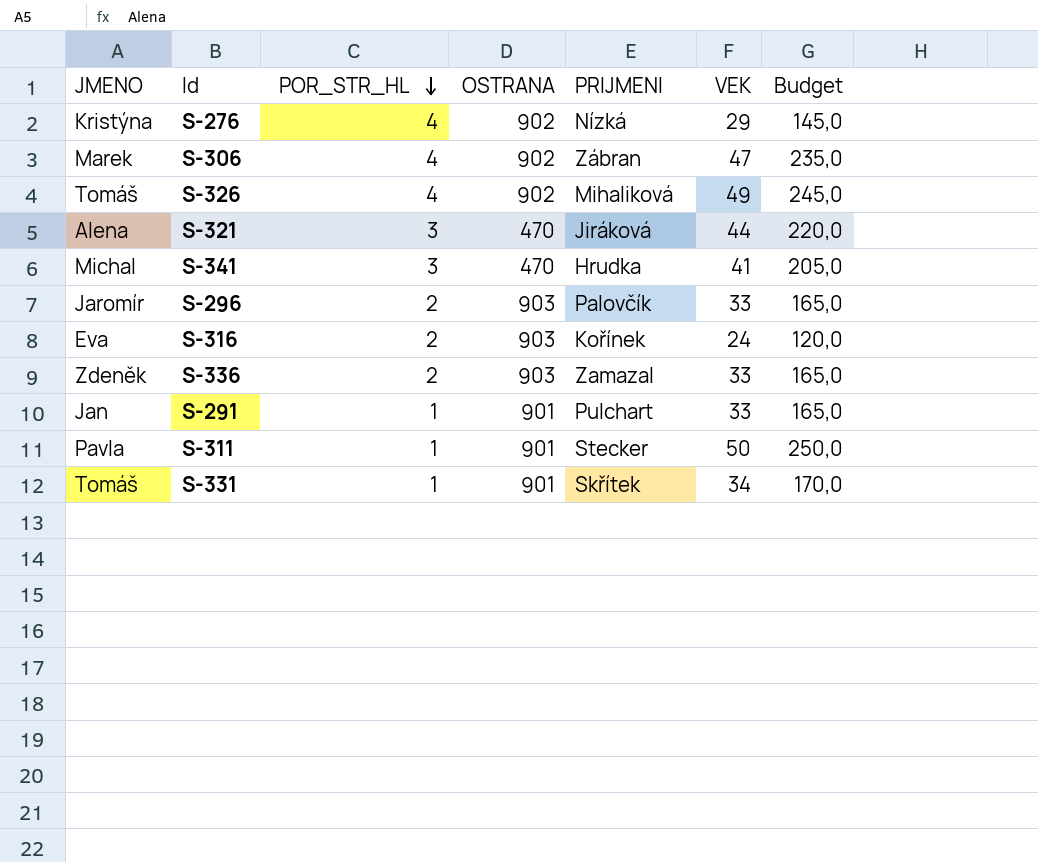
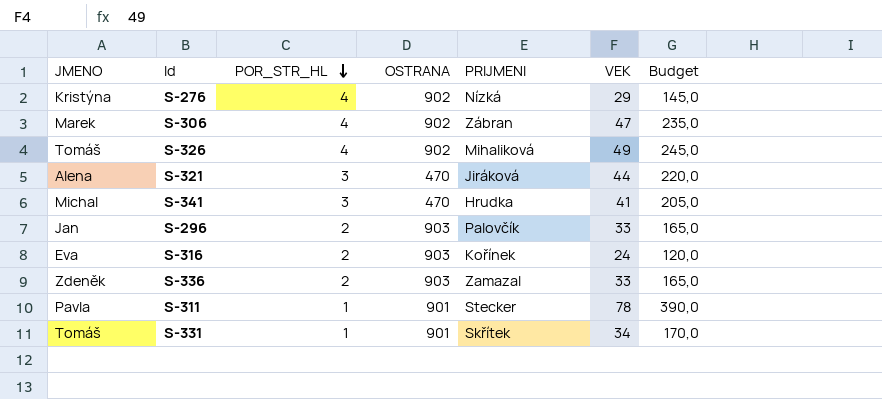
row S-291: Jan | 1 | 901 | Pulchart | 33 | 165,0 -> none
S-296 | JMENO: Jaromír -> Jan
S-311 | VEK: 50 -> 78
S-311 | Budget: 250,0 -> 390,0

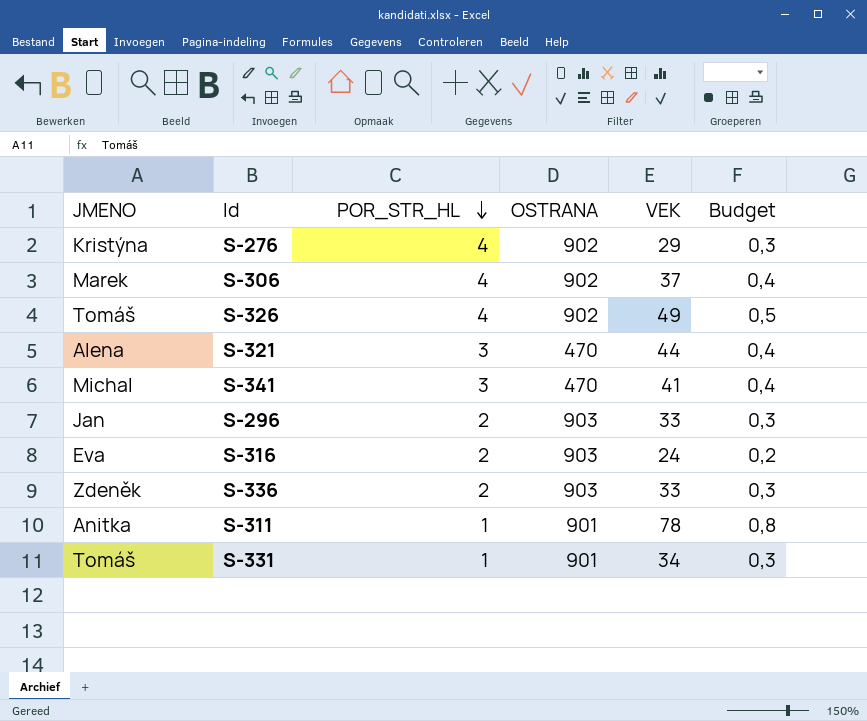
column PRIJMENI | position: 5 -> none
column Budget | formula: [VEK] * 5 -> [VEK] * 0,01
S-306 | VEK: 47 -> 37
S-311 | JMENO: Pavla -> Anitka

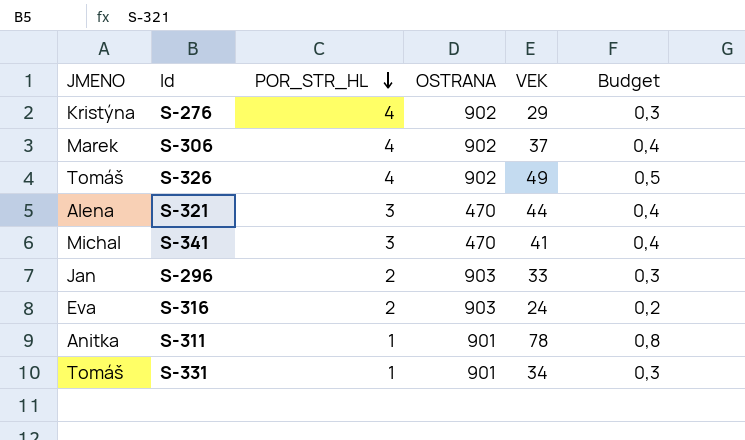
row S-336: Zdeněk | 2 | 903 | 33 | 0,3 -> none

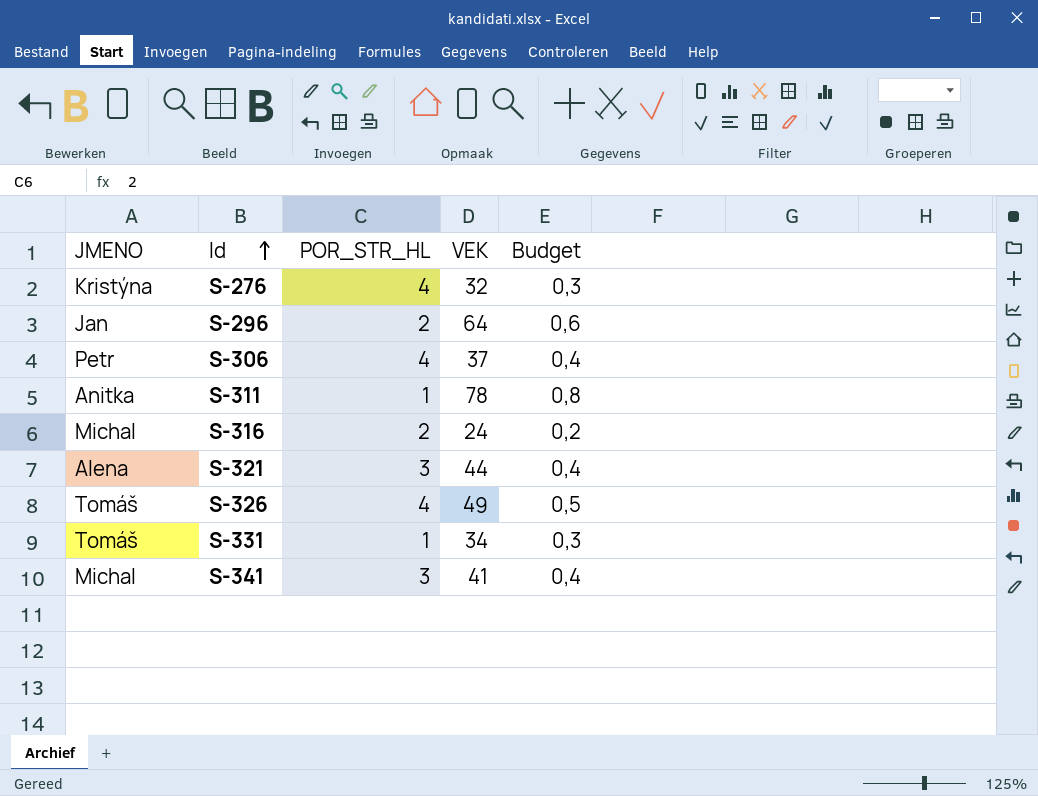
row order: POR_STR_HL descending -> Id ascending
column OSTRANA | position: 4 -> none
S-276 | VEK: 29 -> 32
S-296 | VEK: 33 -> 64
S-296 | Budget: 0,3 -> 0,6
S-306 | JMENO: Marek -> Petr
S-316 | JMENO: Eva -> Michal

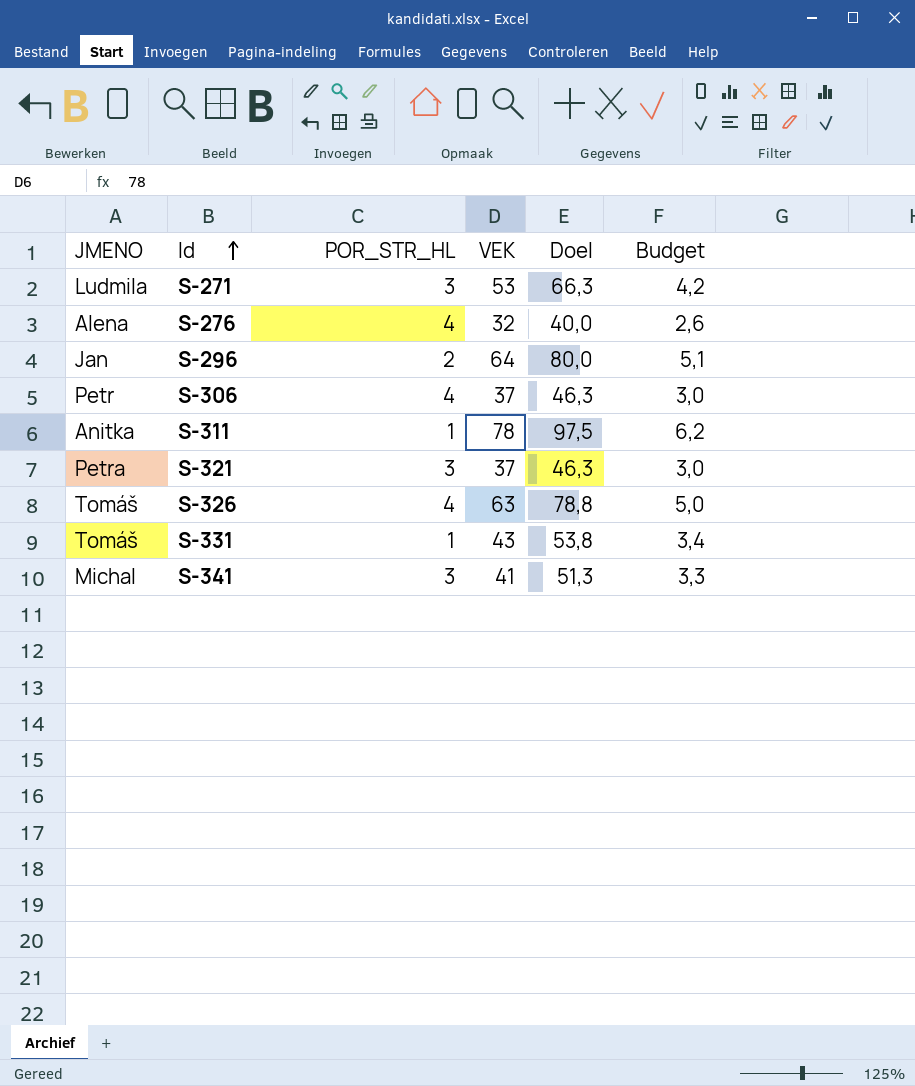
column Doel | formula: none -> [VEK] * 1,25
column Budget | formula: [VEK] * 0,01 -> [VEK] * 0,08
row S-316: Michal | 2 | 24 | 0,2 -> none
row S-271: none -> Ludmila | 3 | 53 | 66,3 | 4,2
S-276 | JMENO: Kristýna -> Alena
S-321 | JMENO: Alena -> Petra
S-321 | VEK: 44 -> 37
S-326 | VEK: 49 -> 63
S-331 | VEK: 34 -> 43

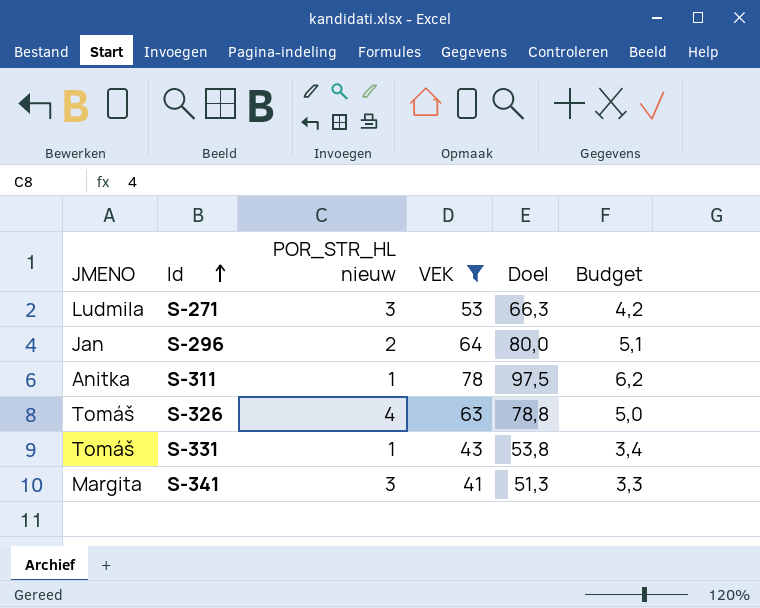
filter: none -> VEK >= 41
column name: POR_STR_HL -> POR_STR_HL nieuw
S-341 | JMENO: Michal -> Margita

